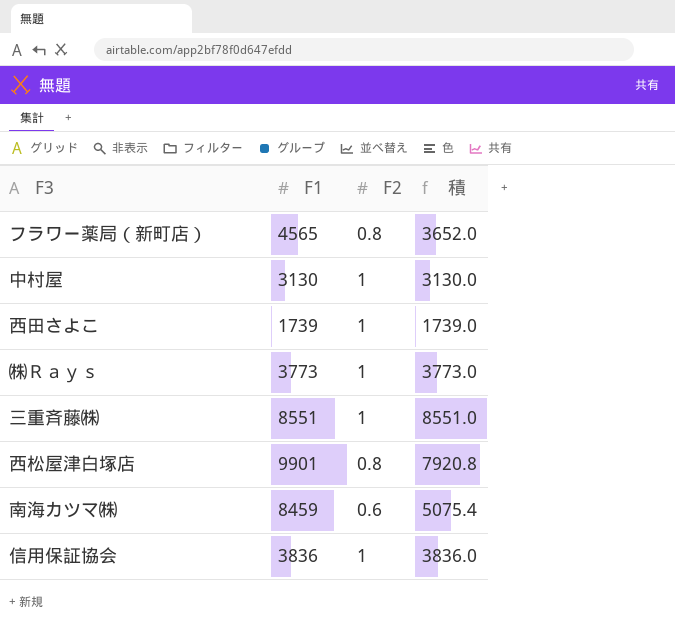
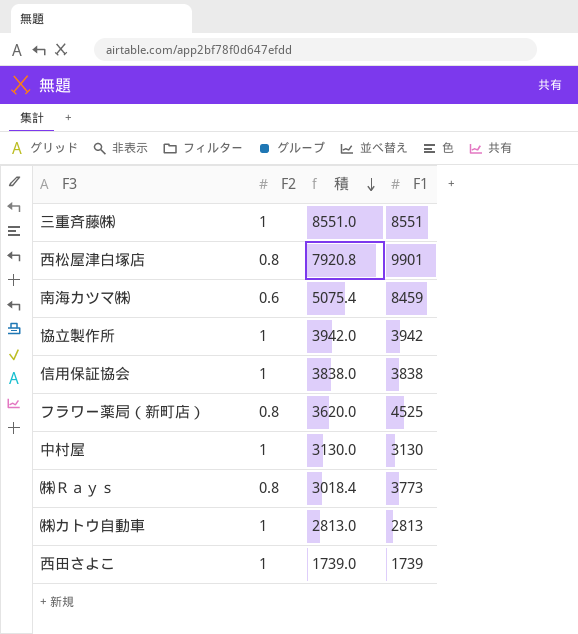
row order: none -> 積 descending
column F1 | position: 2 -> 4
row 協立製作所: none -> 1 | 3942.0 | 3942
信用保証協会 | 積: 3836.0 -> 3838.0
信用保証協会 | F1: 3836 -> 3838
フラワー薬局（新町店） | 積: 3652.0 -> 3620.0
フラワー薬局（新町店） | F1: 4565 -> 4525
㈱Ｒａｙｓ | F2: 1 -> 0.8
㈱Ｒａｙｓ | 積: 3773.0 -> 3018.4
row ㈱カトウ自動車: none -> 1 | 2813.0 | 2813

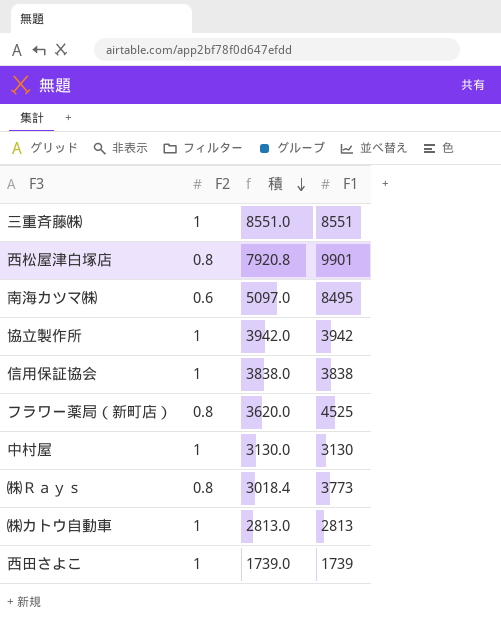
南海カツマ㈱ | 積: 5075.4 -> 5097.0
南海カツマ㈱ | F1: 8459 -> 8495

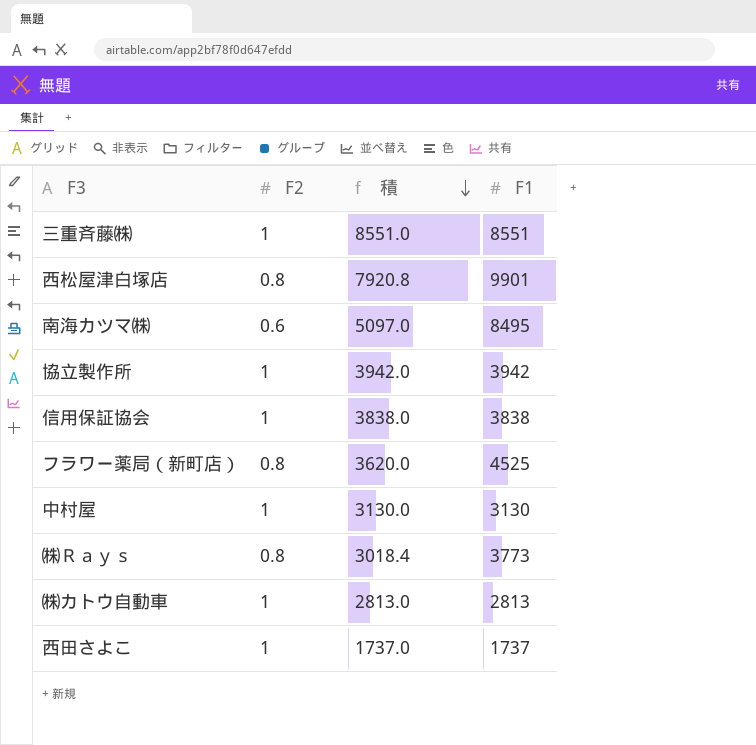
西田さよこ | 積: 1739.0 -> 1737.0
西田さよこ | F1: 1739 -> 1737

